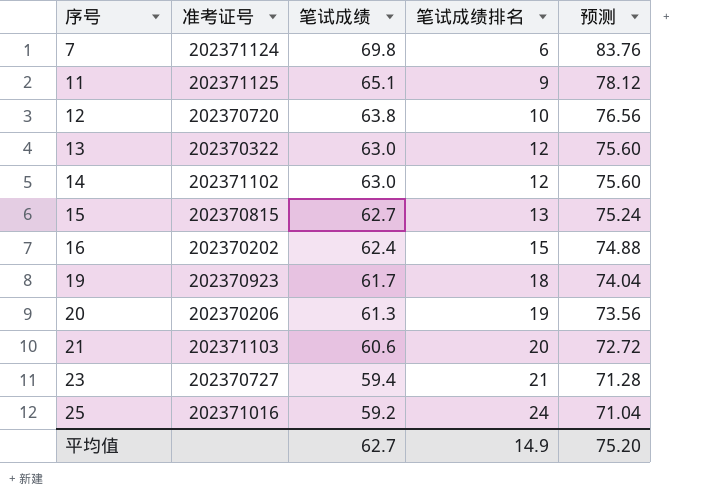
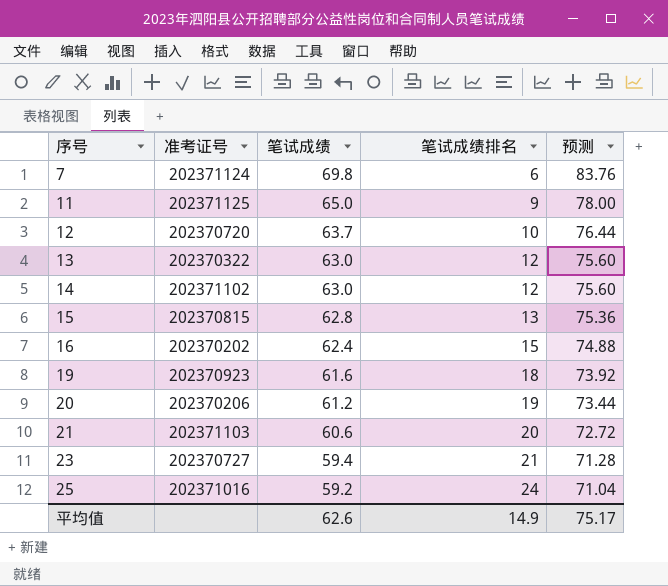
11 | 笔试成绩: 65.1 -> 65.0
11 | 预测: 78.12 -> 78.00
12 | 笔试成绩: 63.8 -> 63.7
12 | 预测: 76.56 -> 76.44
15 | 笔试成绩: 62.7 -> 62.8
15 | 预测: 75.24 -> 75.36
19 | 笔试成绩: 61.7 -> 61.6
19 | 预测: 74.04 -> 73.92
20 | 笔试成绩: 61.3 -> 61.2
20 | 预测: 73.56 -> 73.44
平均值 | 笔试成绩: 62.7 -> 62.6
平均值 | 预测: 75.20 -> 75.17

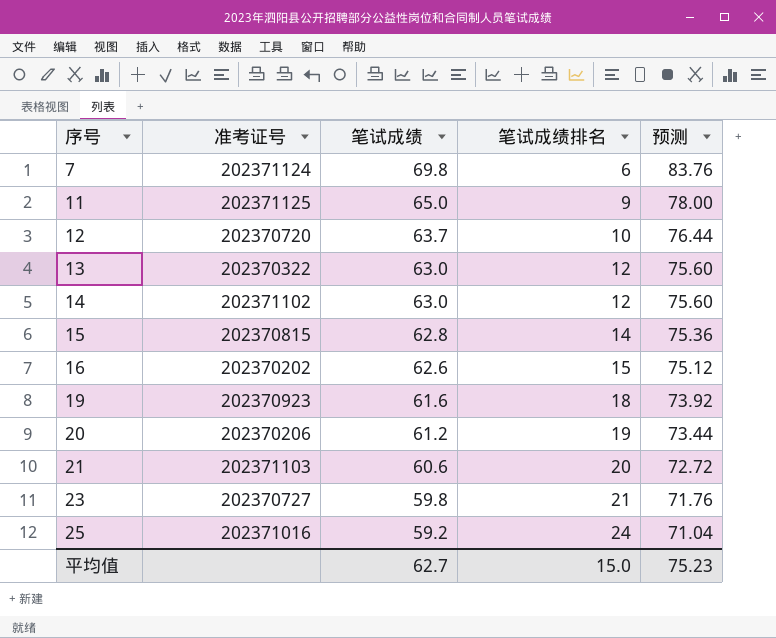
15 | 笔试成绩排名: 13 -> 14
16 | 笔试成绩: 62.4 -> 62.6
16 | 预测: 74.88 -> 75.12
23 | 笔试成绩: 59.4 -> 59.8
23 | 预测: 71.28 -> 71.76
平均值 | 笔试成绩: 62.6 -> 62.7
平均值 | 笔试成绩排名: 14.9 -> 15.0
平均值 | 预测: 75.17 -> 75.23

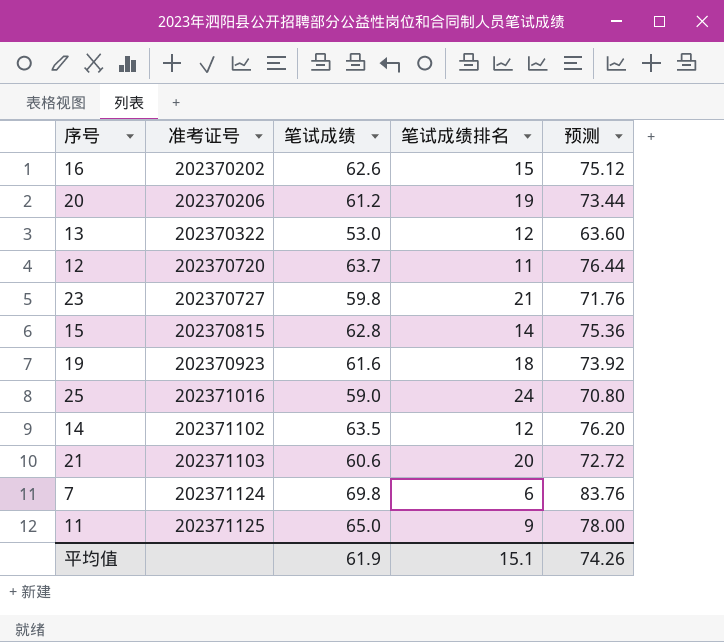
row order: 序号 ascending -> 准考证号 ascending
13 | 笔试成绩: 63.0 -> 53.0
13 | 预测: 75.60 -> 63.60
12 | 笔试成绩排名: 10 -> 11
25 | 笔试成绩: 59.2 -> 59.0
25 | 预测: 71.04 -> 70.80
14 | 笔试成绩: 63.0 -> 63.5
14 | 预测: 75.60 -> 76.20
平均值 | 笔试成绩: 62.7 -> 61.9
平均值 | 笔试成绩排名: 15.0 -> 15.1
平均值 | 预测: 75.23 -> 74.26

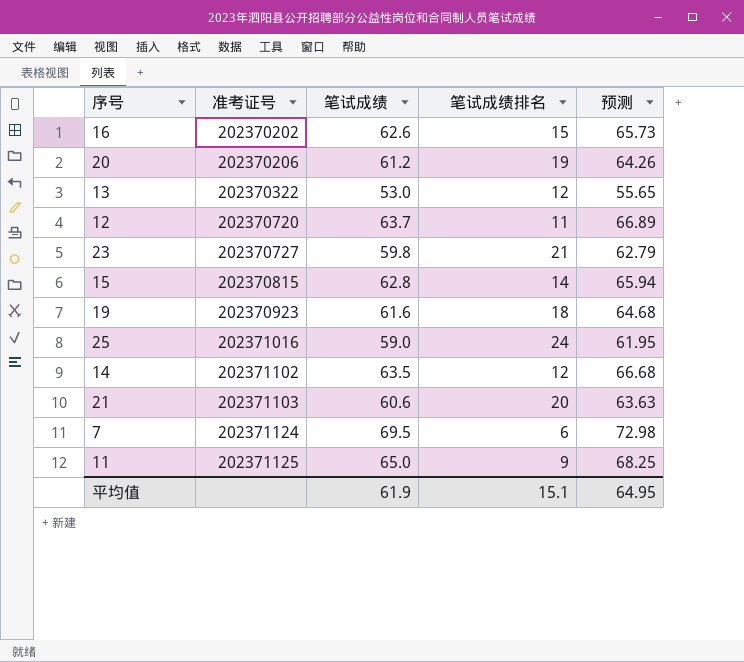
column 预测 | formula: [笔试成绩] * 1.2 -> [笔试成绩] * 1.05
7 | 笔试成绩: 69.8 -> 69.5
平均值 | 预测: 74.26 -> 64.95

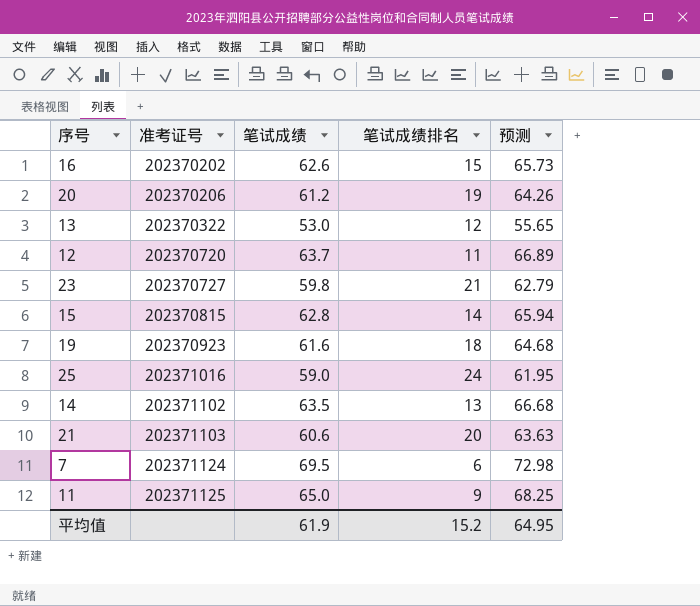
14 | 笔试成绩排名: 12 -> 13
平均值 | 笔试成绩排名: 15.1 -> 15.2

